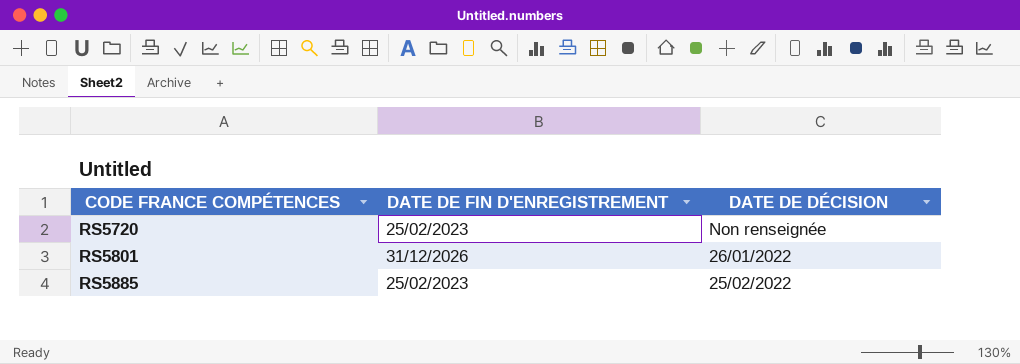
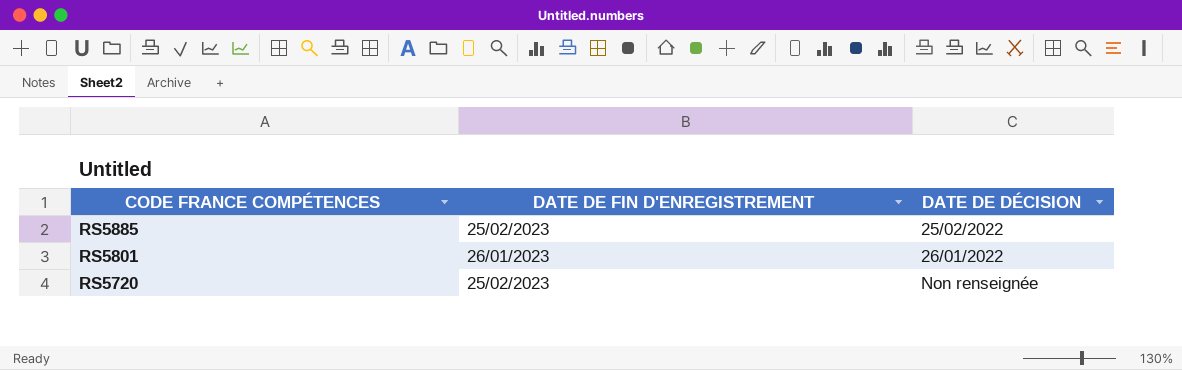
row order: CODE FRANCE COMPÉTENCES ascending -> CODE FRANCE COMPÉTENCES descending
RS5801 | DATE DE FIN D'ENREGISTREMENT: 31/12/2026 -> 26/01/2023

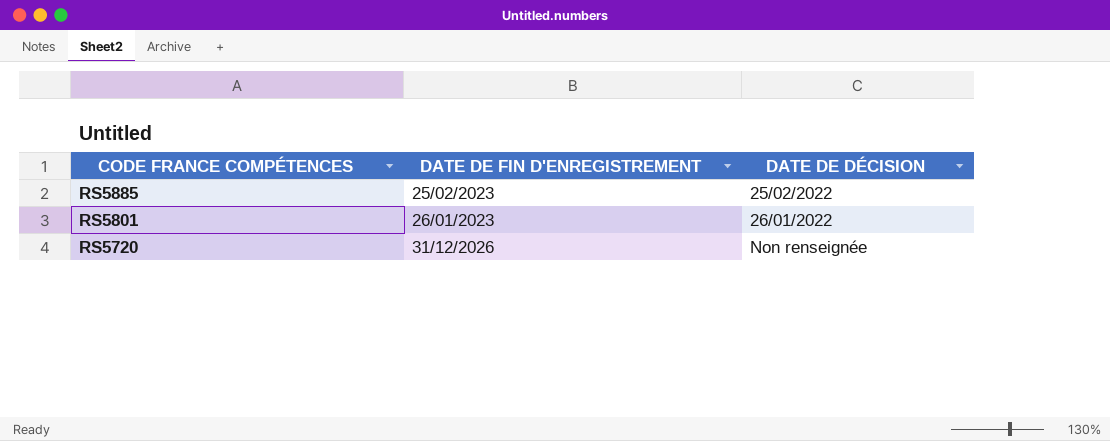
RS5720 | DATE DE FIN D'ENREGISTREMENT: 25/02/2023 -> 31/12/2026

